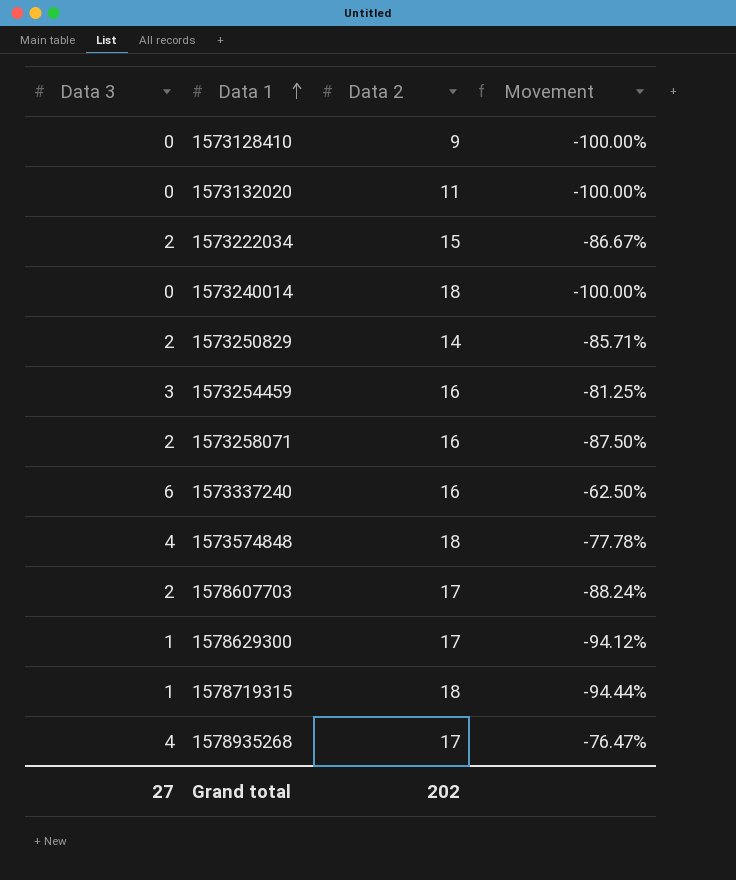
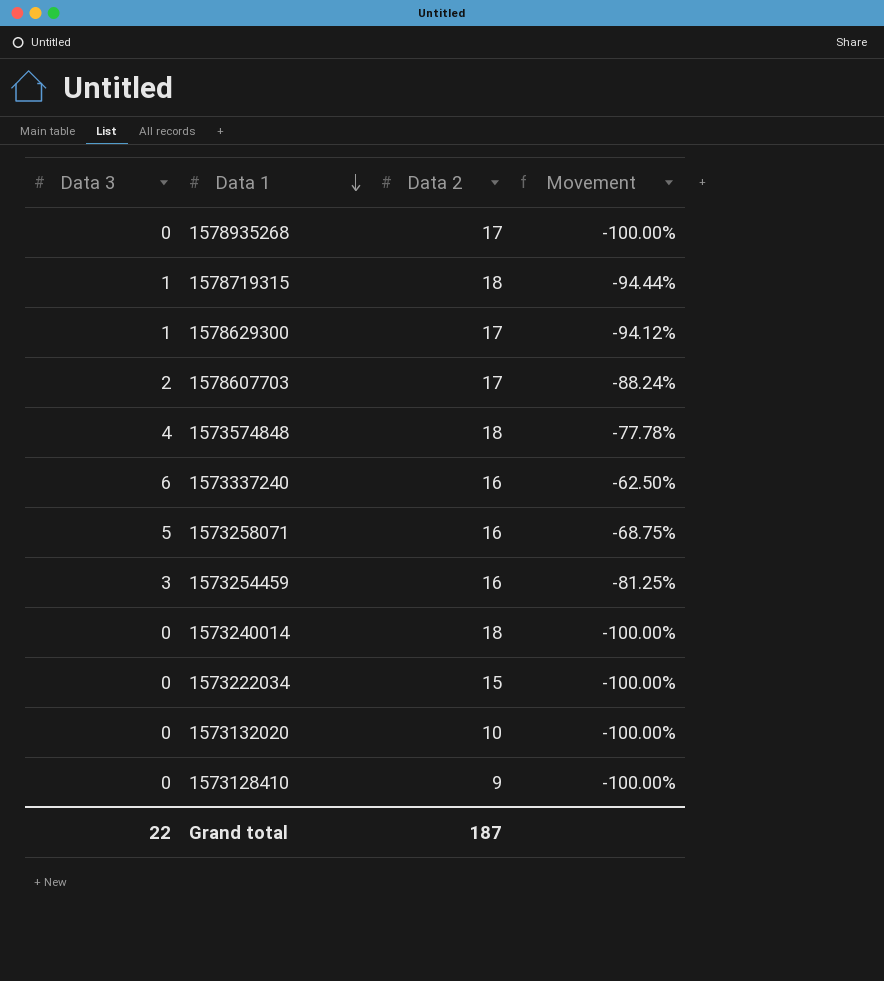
row order: Data 1 ascending -> Data 1 descending
row 1573250829: 2 | 14 | -85.71% -> none
1578935268 | Data 3: 4 -> 0
1578935268 | Movement: -76.47% -> -100.00%
1573258071 | Data 3: 2 -> 5
1573258071 | Movement: -87.50% -> -68.75%
1573222034 | Data 3: 2 -> 0
1573222034 | Movement: -86.67% -> -100.00%
1573132020 | Data 2: 11 -> 10
Grand total | Data 3: 27 -> 22
Grand total | Data 2: 202 -> 187

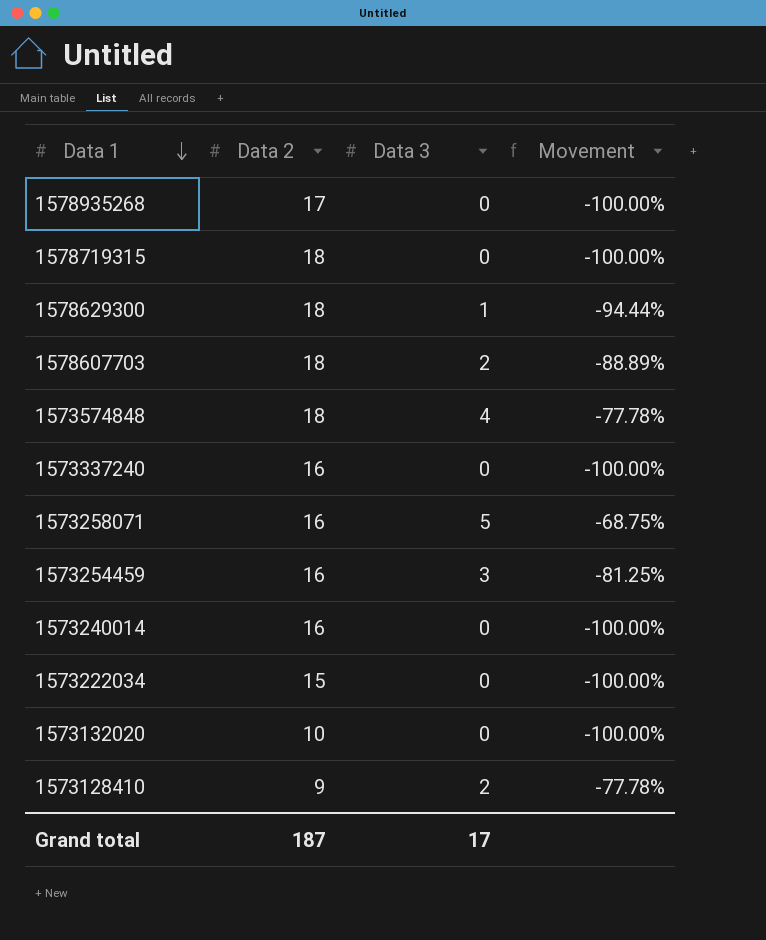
column Data 3 | position: 1 -> 3
1578719315 | Data 3: 1 -> 0
1578719315 | Movement: -94.44% -> -100.00%
1578629300 | Data 2: 17 -> 18
1578629300 | Movement: -94.12% -> -94.44%
1578607703 | Data 2: 17 -> 18
1578607703 | Movement: -88.24% -> -88.89%
1573337240 | Data 3: 6 -> 0
1573337240 | Movement: -62.50% -> -100.00%
1573240014 | Data 2: 18 -> 16
1573128410 | Data 3: 0 -> 2
1573128410 | Movement: -100.00% -> -77.78%
Grand total | Data 3: 22 -> 17

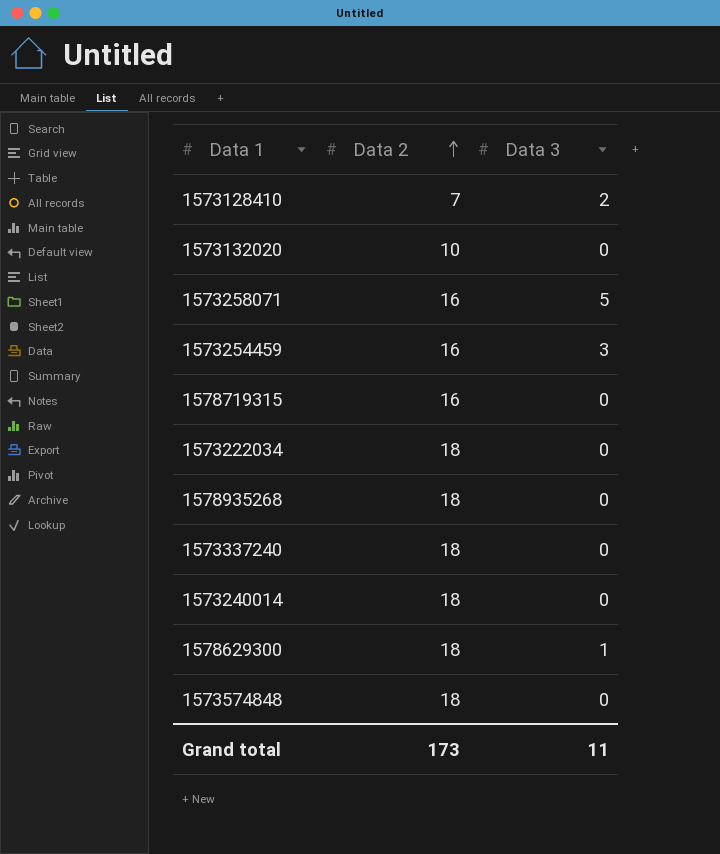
row order: Data 1 descending -> Data 2 ascending
column Movement | formula: ([Data 3] - [Data 2]) / [Data 2] -> none
row 1578607703: 18 | 2 | -88.89% -> none
1573128410 | Data 2: 9 -> 7
1578719315 | Data 2: 18 -> 16
1573222034 | Data 2: 15 -> 18
1578935268 | Data 2: 17 -> 18
1573337240 | Data 2: 16 -> 18
1573240014 | Data 2: 16 -> 18
1573574848 | Data 3: 4 -> 0
Grand total | Data 2: 187 -> 173
Grand total | Data 3: 17 -> 11

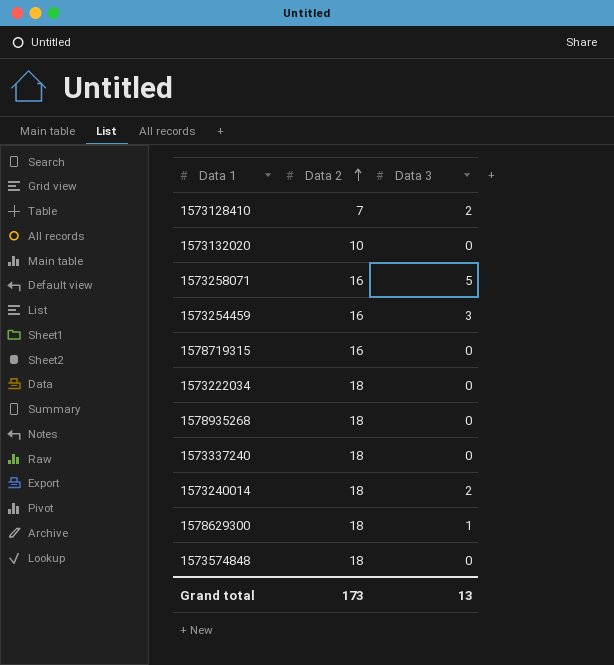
1573240014 | Data 3: 0 -> 2
Grand total | Data 3: 11 -> 13

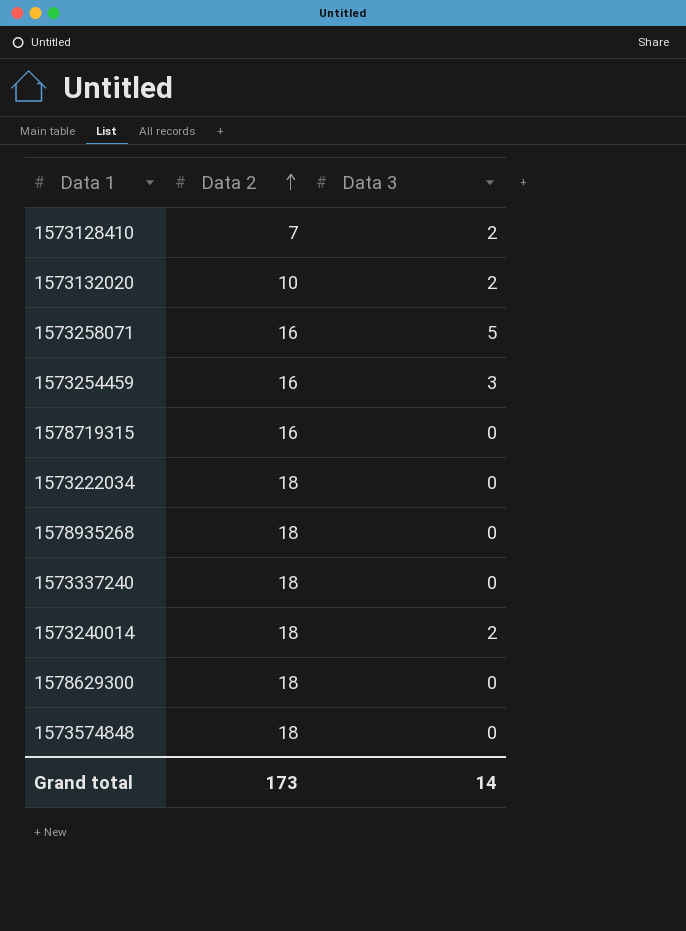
1573132020 | Data 3: 0 -> 2
1578629300 | Data 3: 1 -> 0
Grand total | Data 3: 13 -> 14

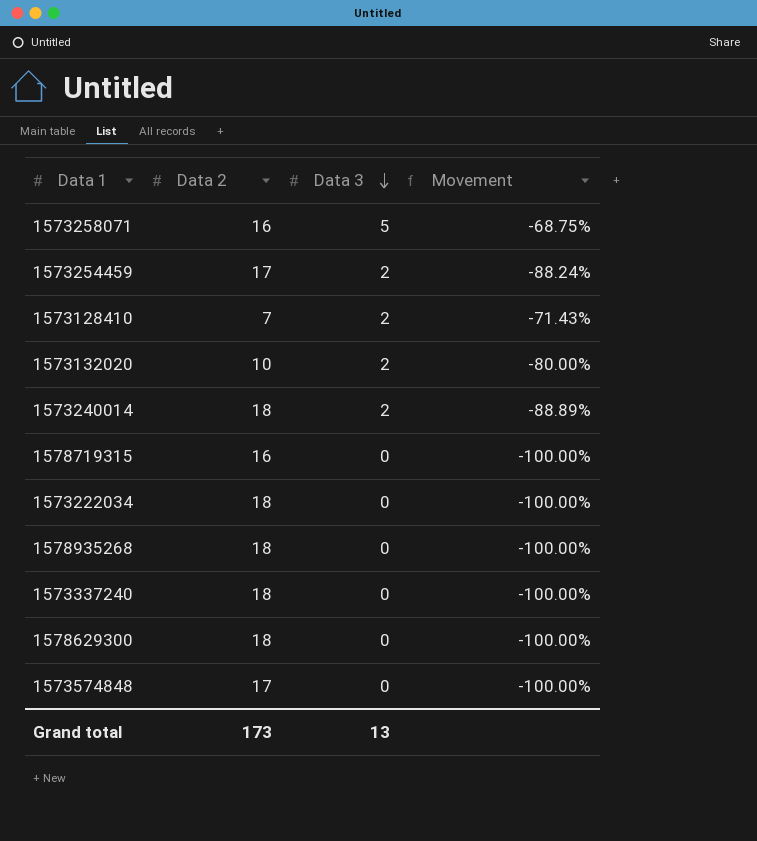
row order: Data 2 ascending -> Data 3 descending
column Movement | formula: none -> ([Data 3] - [Data 2]) / [Data 2]
1573254459 | Data 2: 16 -> 17
1573254459 | Data 3: 3 -> 2
1573574848 | Data 2: 18 -> 17
Grand total | Data 3: 14 -> 13

